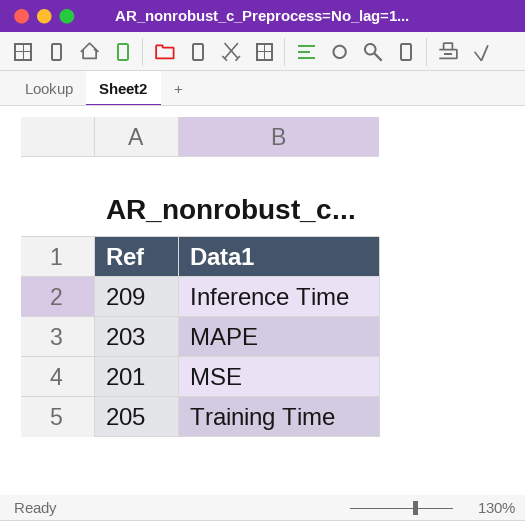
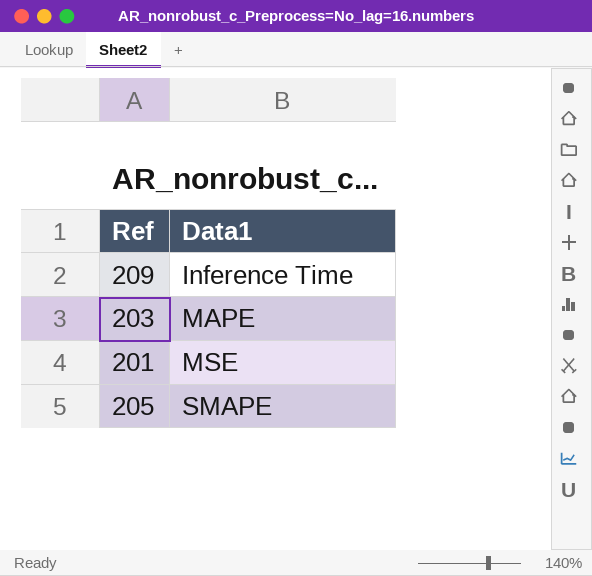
205 | Data1: Training Time -> SMAPE

